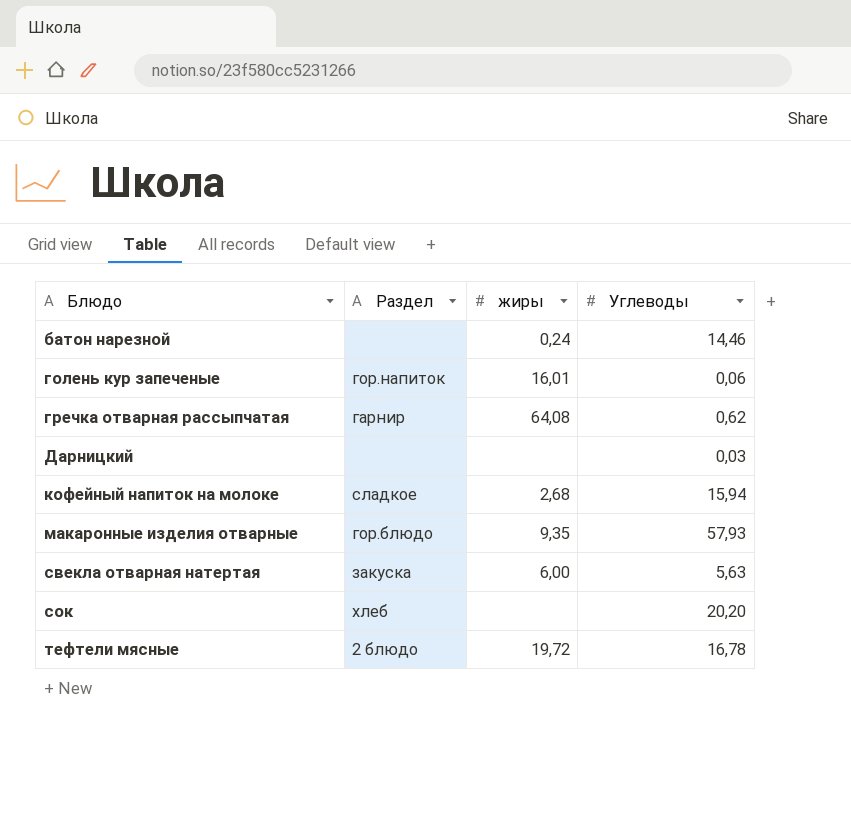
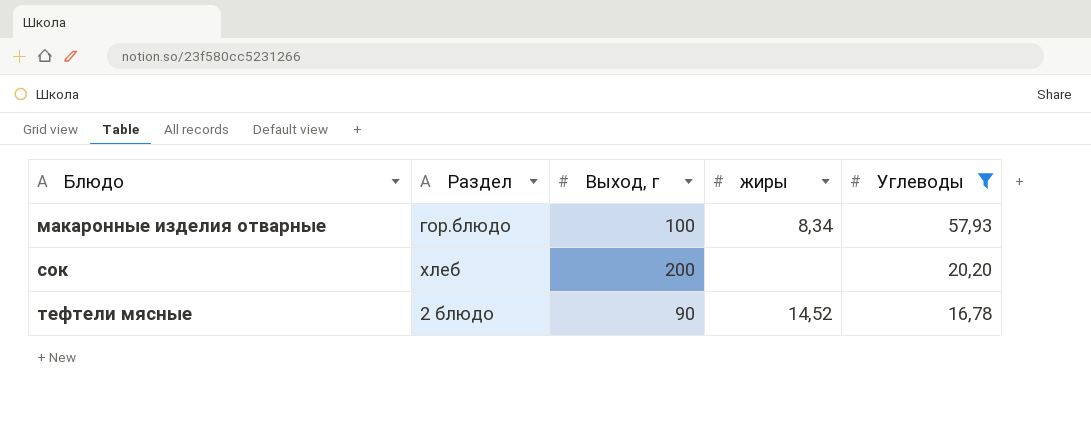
filter: none -> Углеводы >= 16,78
column Выход, г | position: none -> 3
макаронные изделия отварные | жиры: 9,35 -> 8,34
тефтели мясные | жиры: 19,72 -> 14,52

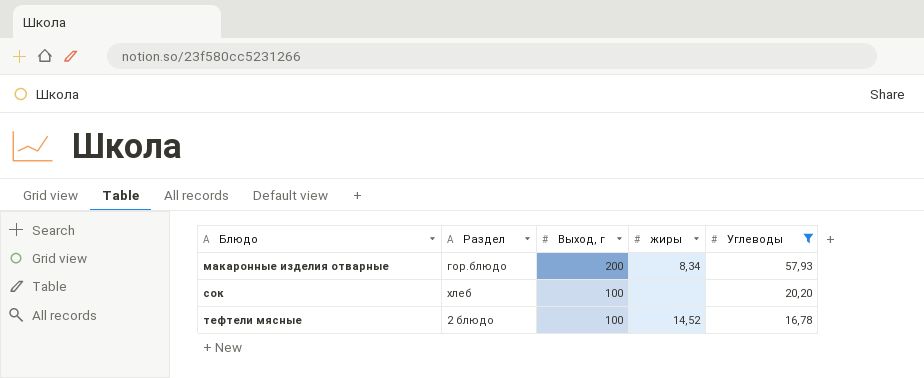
макаронные изделия отварные | Выход, г: 100 -> 200
сок | Выход, г: 200 -> 100
тефтели мясные | Выход, г: 90 -> 100

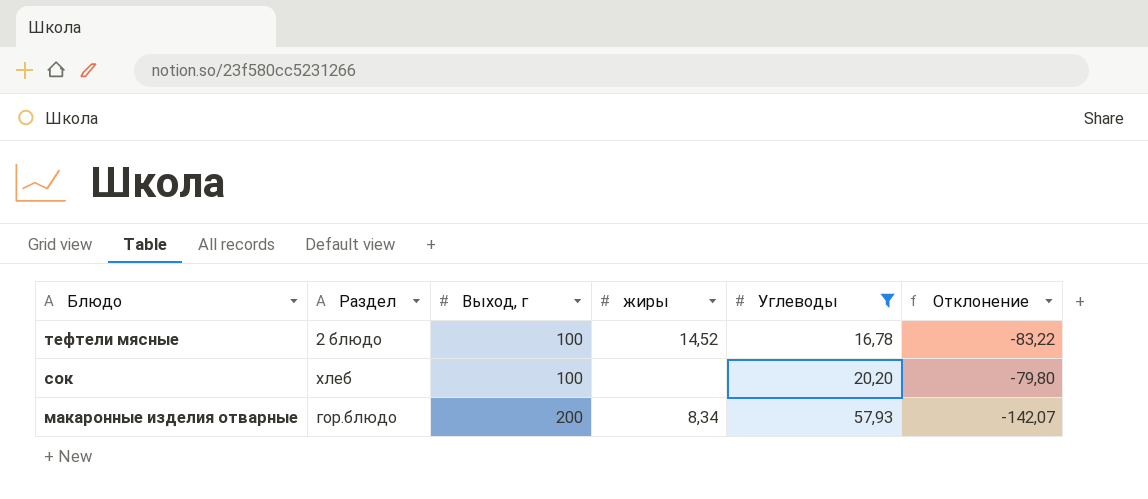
row order: Блюдо ascending -> Блюдо descending
column Отклонение | formula: none -> [Углеводы] - [Выход, г]

